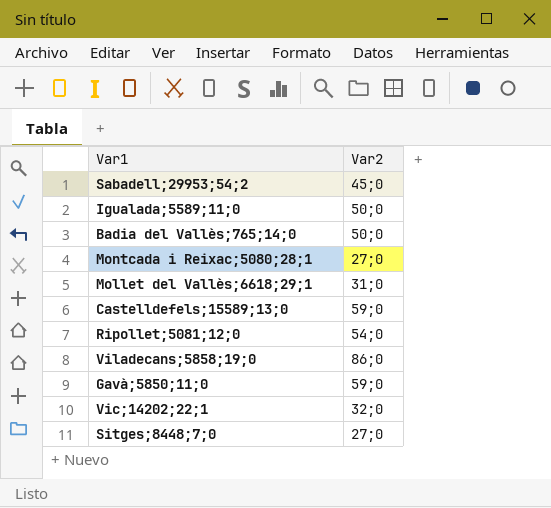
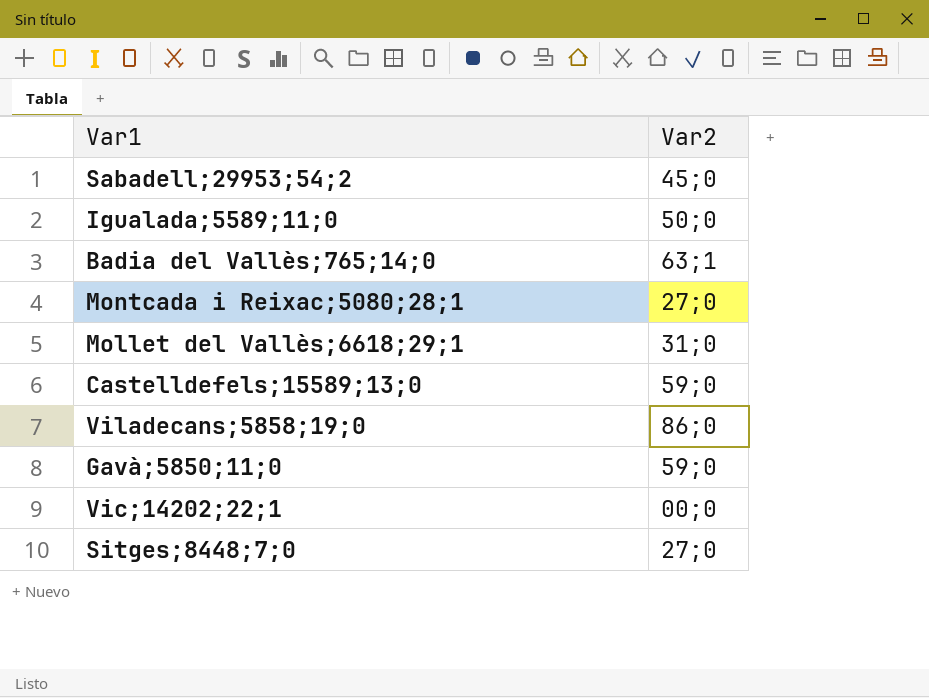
row Ripollet;5081;12;0: 54;0 -> none
Badia del Vallès;765;14;0 | Var2: 50;0 -> 63;1
Vic;14202;22;1 | Var2: 32;0 -> 00;0

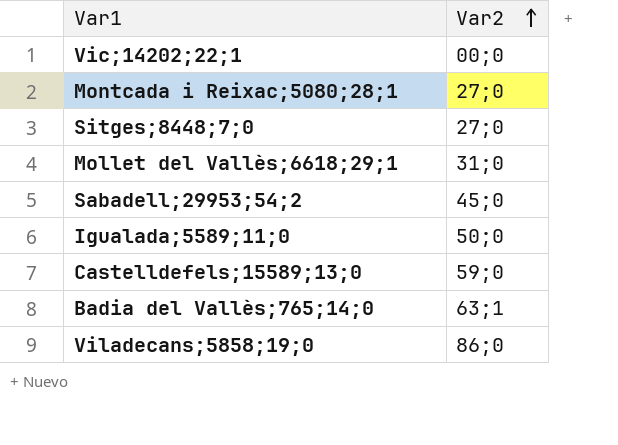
row order: none -> Var2 ascending
row Gavà;5850;11;0: 59;0 -> none

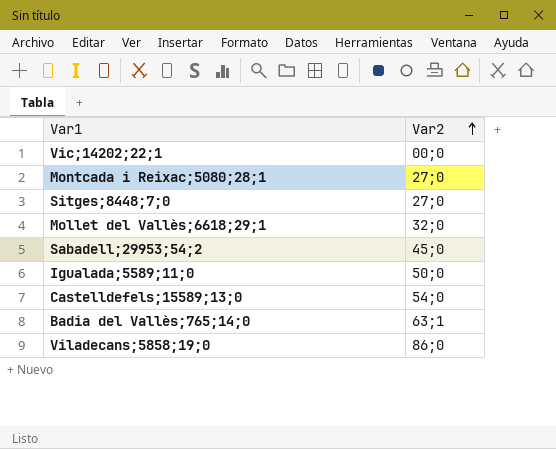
Mollet del Vallès;6618;29;1 | Var2: 31;0 -> 32;0
Castelldefels;15589;13;0 | Var2: 59;0 -> 54;0

